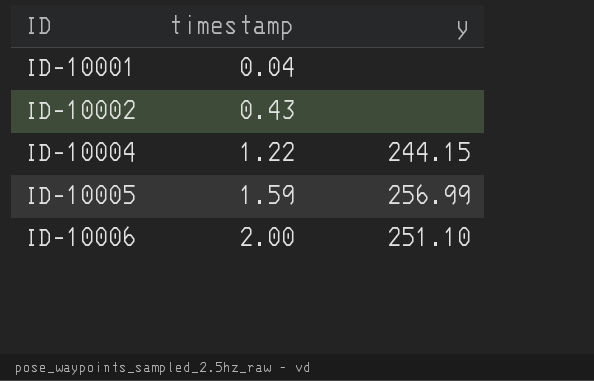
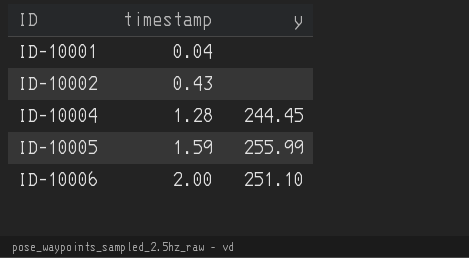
ID-10004 | timestamp: 1.22 -> 1.28
ID-10004 | y: 244.15 -> 244.45
ID-10005 | y: 256.99 -> 255.99

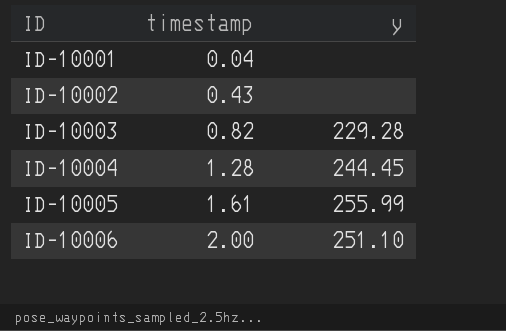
row ID-10003: none -> 0.82 | 229.28
ID-10005 | timestamp: 1.59 -> 1.61

